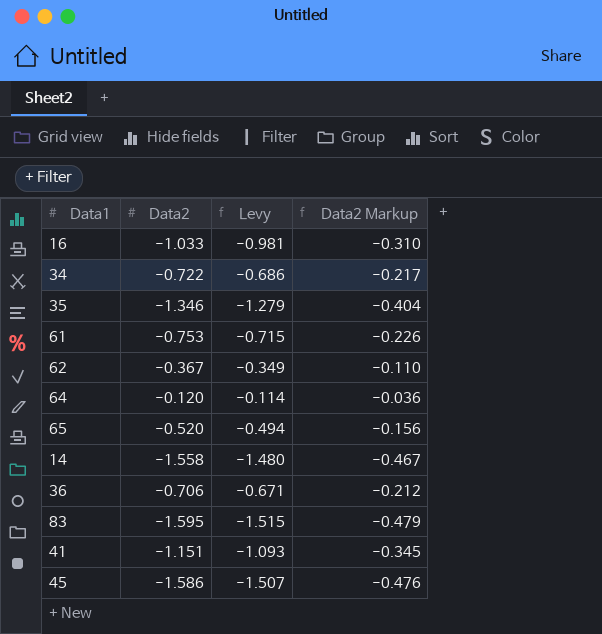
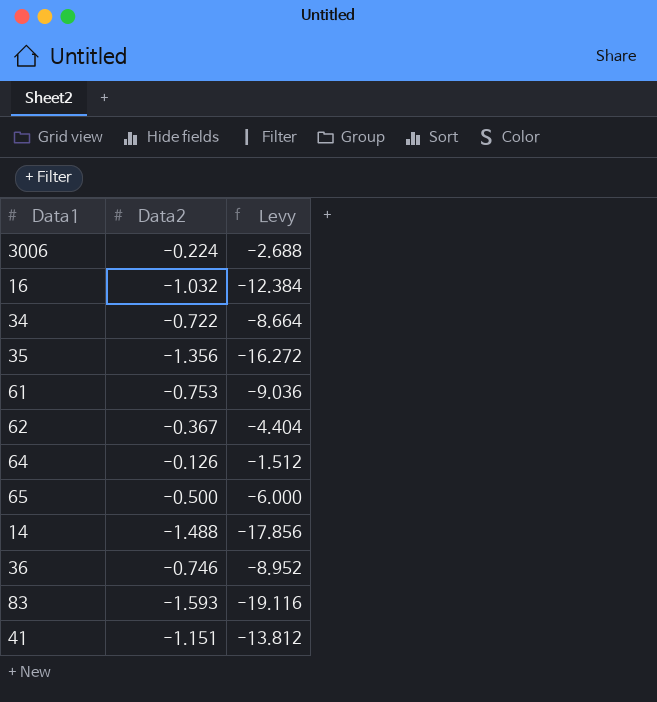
column Data2 Markup | formula: [Data2] * 0.3 -> none
column Levy | formula: [Data2] * 0.95 -> [Data2] * 12
row 45: -1.586 | -1.507 | -0.476 -> none
row 3006: none -> -0.224 | -2.688
16 | Data2: -1.033 -> -1.032
35 | Data2: -1.346 -> -1.356
64 | Data2: -0.120 -> -0.126
65 | Data2: -0.520 -> -0.500
14 | Data2: -1.558 -> -1.488
36 | Data2: -0.706 -> -0.746
83 | Data2: -1.595 -> -1.593

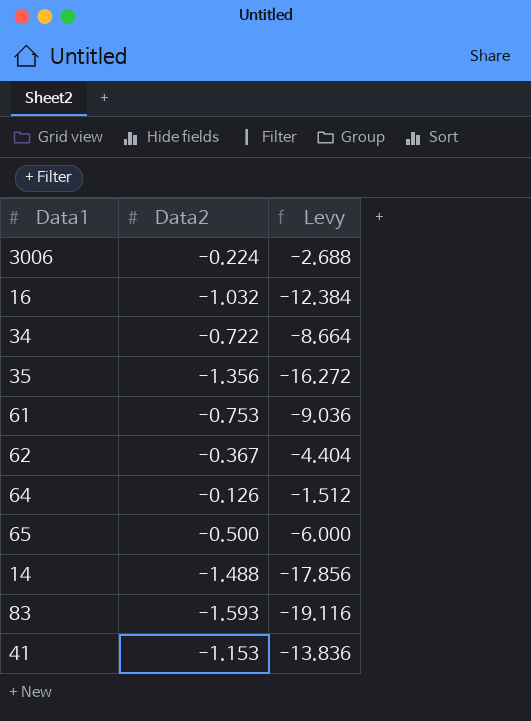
row 36: -0.746 | -8.952 -> none
41 | Data2: -1.151 -> -1.153
41 | Levy: -13.812 -> -13.836

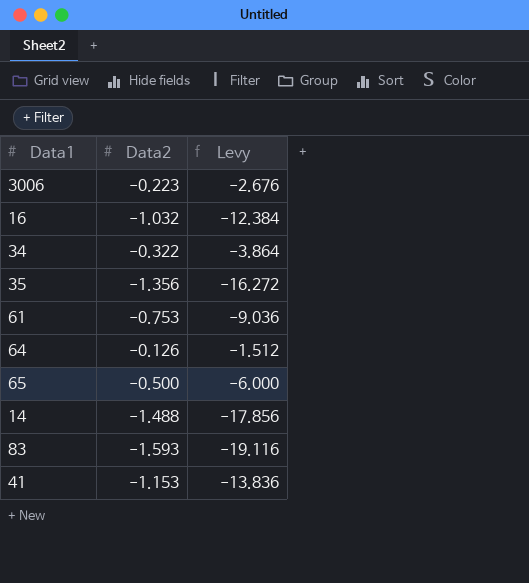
row 62: -0.367 | -4.404 -> none
3006 | Data2: -0.224 -> -0.223
3006 | Levy: -2.688 -> -2.676
34 | Data2: -0.722 -> -0.322
34 | Levy: -8.664 -> -3.864

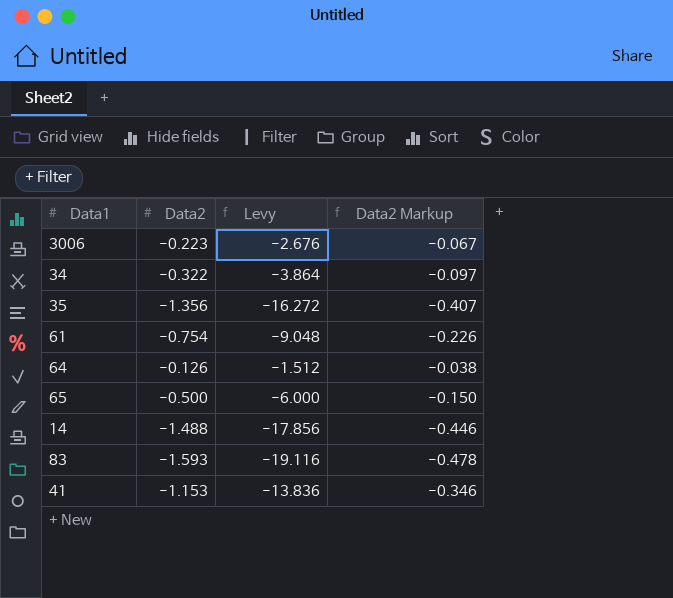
column Data2 Markup | formula: none -> [Data2] * 0.3
row 16: -1.032 | -12.384 -> none
61 | Data2: -0.753 -> -0.754
61 | Levy: -9.036 -> -9.048

